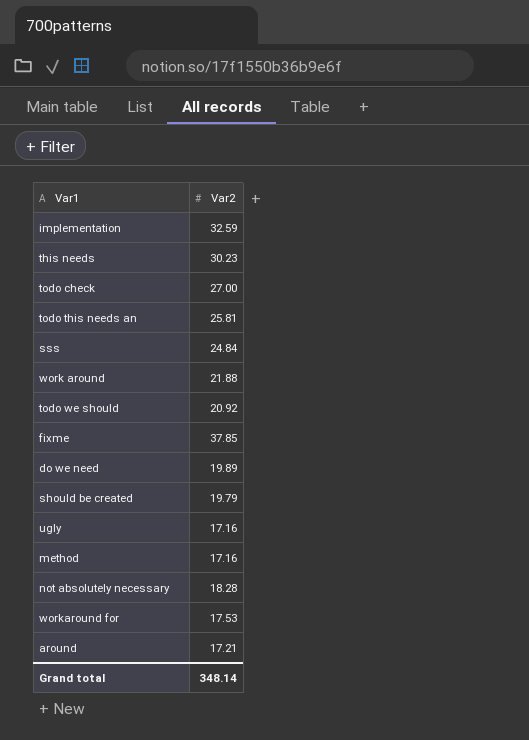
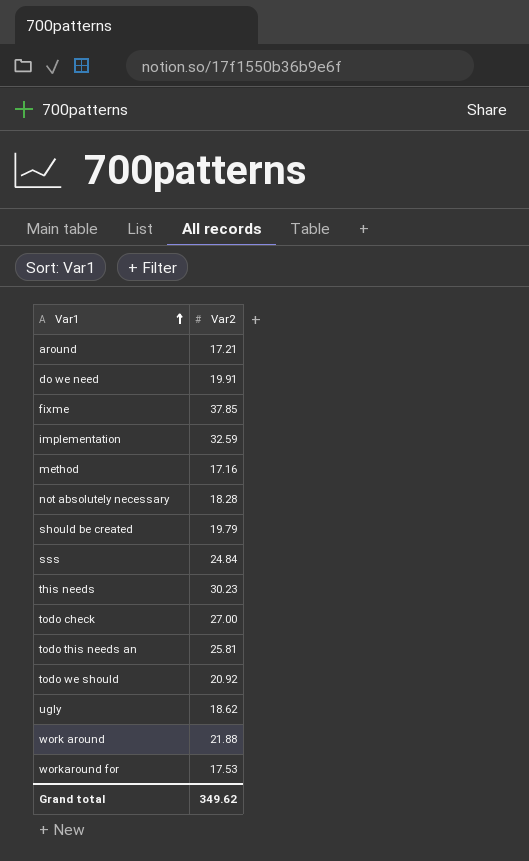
row order: none -> Var1 ascending
do we need | Var2: 19.89 -> 19.91
ugly | Var2: 17.16 -> 18.62
Grand total | Var2: 348.14 -> 349.62

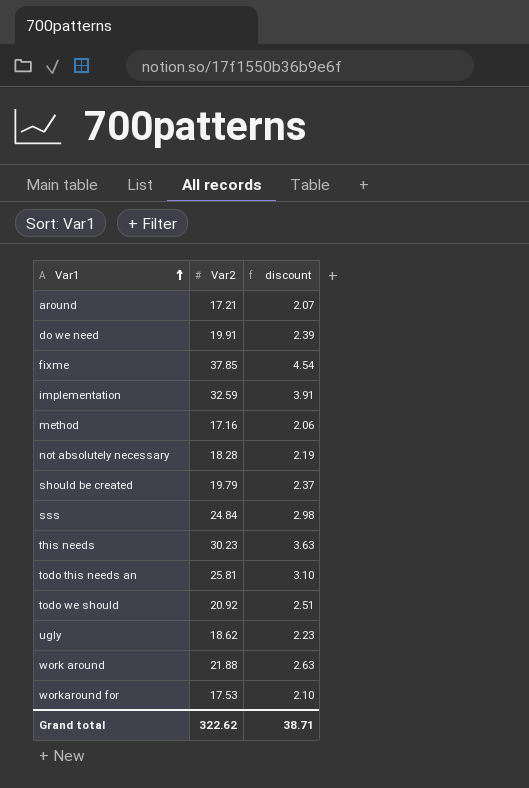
column discount | formula: none -> [Var2] * 0.12
row todo check: 27.00 -> none
Grand total | Var2: 349.62 -> 322.62

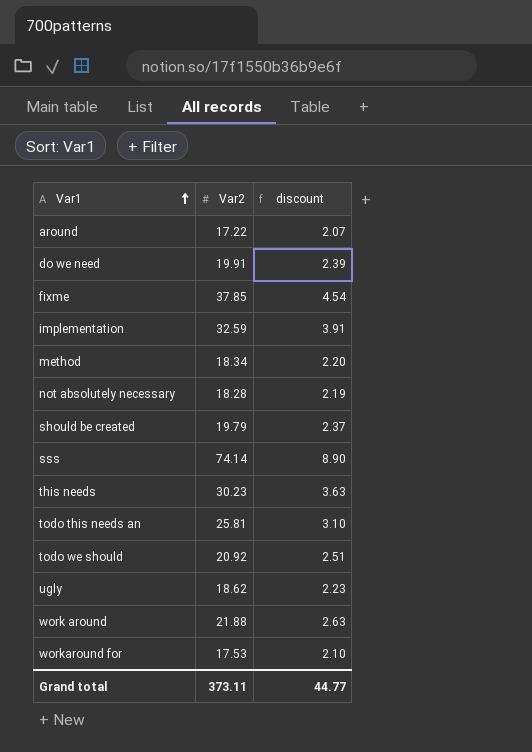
around | Var2: 17.21 -> 17.22
method | Var2: 17.16 -> 18.34
method | discount: 2.06 -> 2.20
sss | Var2: 24.84 -> 74.14
sss | discount: 2.98 -> 8.90
Grand total | Var2: 322.62 -> 373.11
Grand total | discount: 38.71 -> 44.77

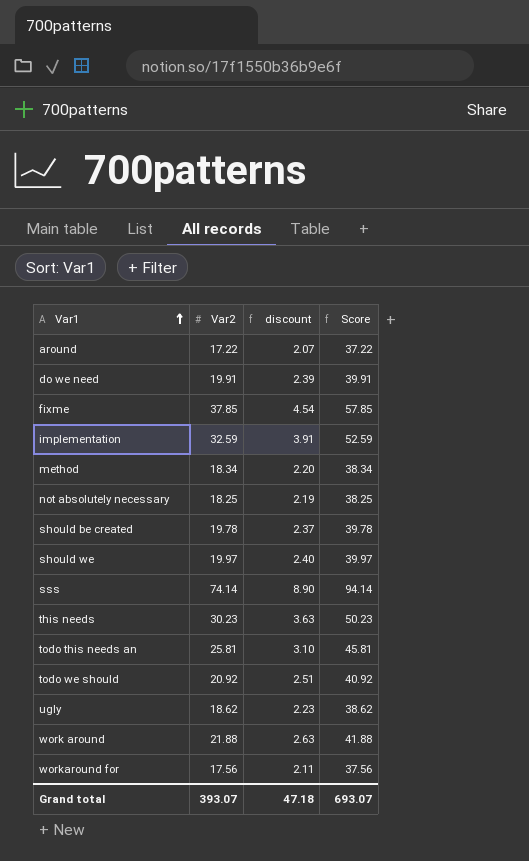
column Score | formula: none -> [Var2] + 20
not absolutely necessary | Var2: 18.28 -> 18.25
should be created | Var2: 19.79 -> 19.78
row should we: none -> 19.97 | 2.40 | 39.97
workaround for | Var2: 17.53 -> 17.56
workaround for | discount: 2.10 -> 2.11
Grand total | Var2: 373.11 -> 393.07
Grand total | discount: 44.77 -> 47.18

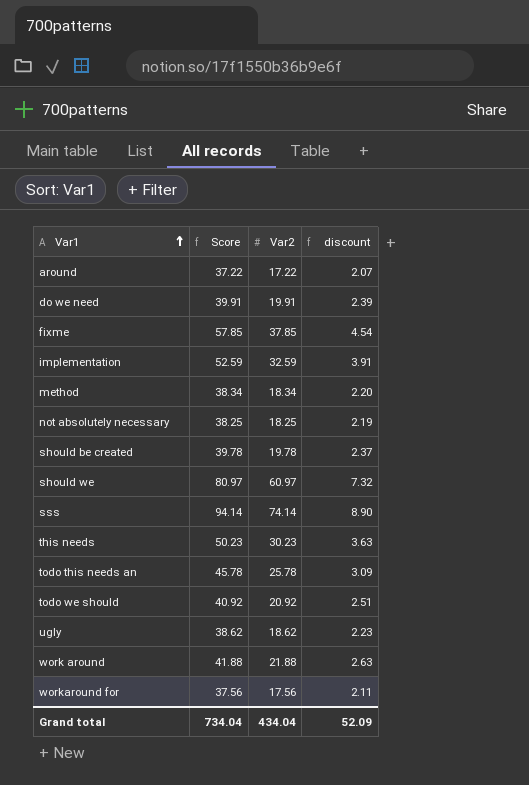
column Score | position: 4 -> 2
should we | Score: 39.97 -> 80.97
should we | Var2: 19.97 -> 60.97
should we | discount: 2.40 -> 7.32
todo this needs an | Score: 45.81 -> 45.78
todo this needs an | Var2: 25.81 -> 25.78
todo this needs an | discount: 3.10 -> 3.09
Grand total | Score: 693.07 -> 734.04
Grand total | Var2: 393.07 -> 434.04
Grand total | discount: 47.18 -> 52.09

